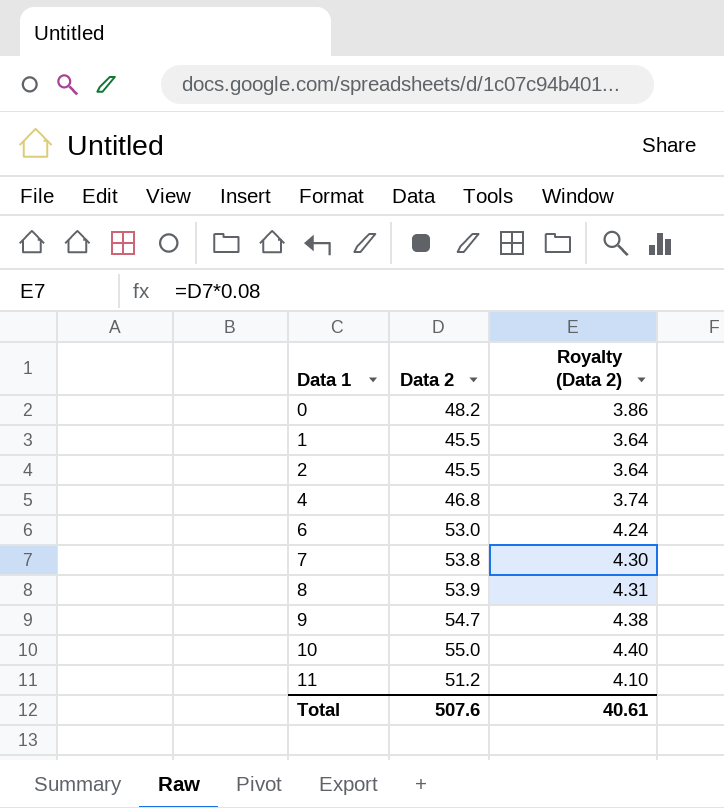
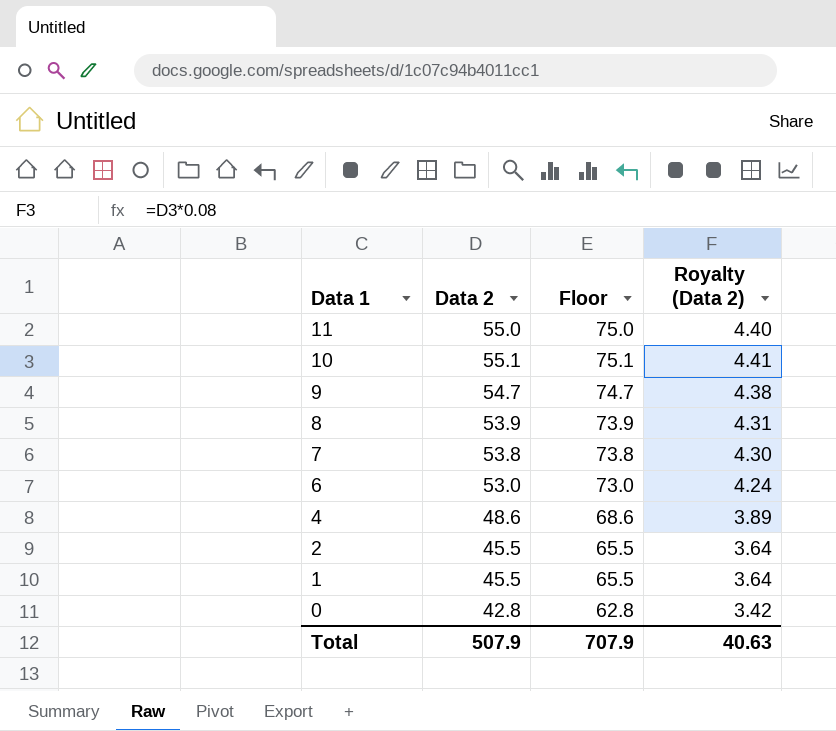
row order: Data 1 ascending -> Data 1 descending
column Floor | formula: none -> [Data 2] + 20
11 | Data 2: 51.2 -> 55.0
11 | Royalty (Data 2): 4.10 -> 4.40
10 | Data 2: 55.0 -> 55.1
10 | Royalty (Data 2): 4.40 -> 4.41
4 | Data 2: 46.8 -> 48.6
4 | Royalty (Data 2): 3.74 -> 3.89
0 | Data 2: 48.2 -> 42.8
0 | Royalty (Data 2): 3.86 -> 3.42
Total | Data 2: 507.6 -> 507.9
Total | Royalty (Data 2): 40.61 -> 40.63

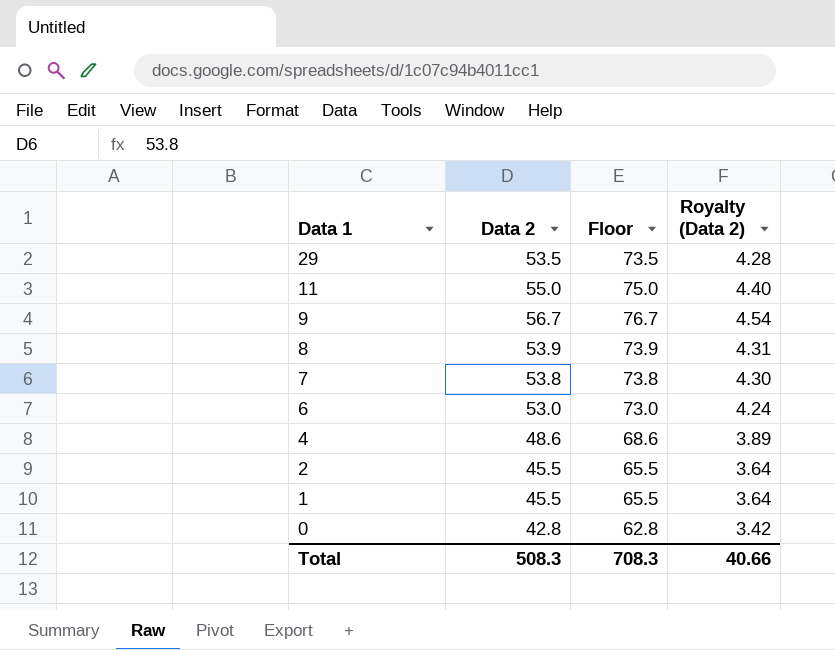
row 10: 55.1 | 75.1 | 4.41 -> none
row 29: none -> 53.5 | 73.5 | 4.28
9 | Data 2: 54.7 -> 56.7
9 | Floor: 74.7 -> 76.7
9 | Royalty (Data 2): 4.38 -> 4.54
Total | Data 2: 507.9 -> 508.3
Total | Floor: 707.9 -> 708.3
Total | Royalty (Data 2): 40.63 -> 40.66

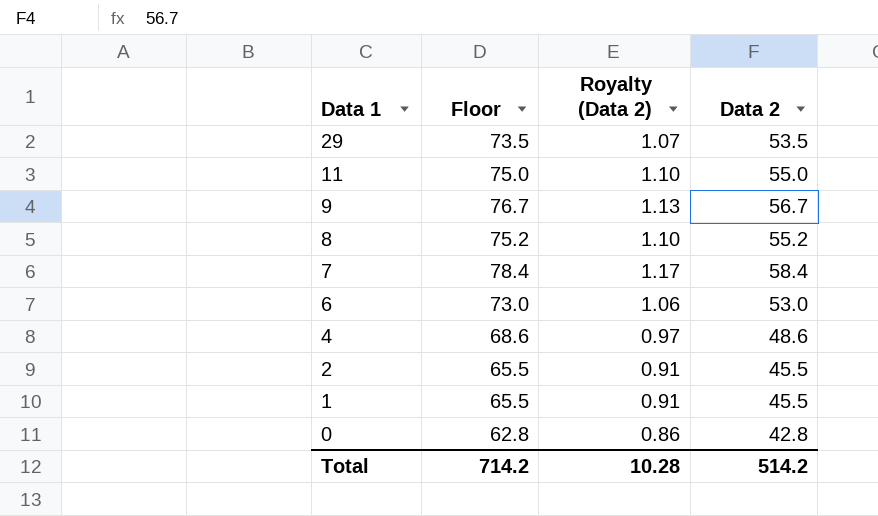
column Royalty (Data 2) | formula: [Data 2] * 0.08 -> [Data 2] * 0.02
column Data 2 | position: 2 -> 4
8 | Floor: 73.9 -> 75.2
8 | Data 2: 53.9 -> 55.2
7 | Floor: 73.8 -> 78.4
7 | Data 2: 53.8 -> 58.4
Total | Floor: 708.3 -> 714.2
Total | Royalty (Data 2): 40.66 -> 10.28
Total | Data 2: 508.3 -> 514.2

